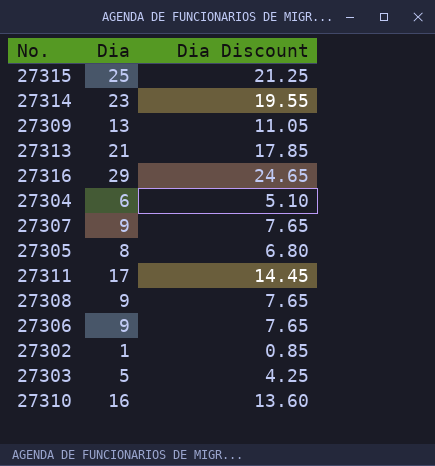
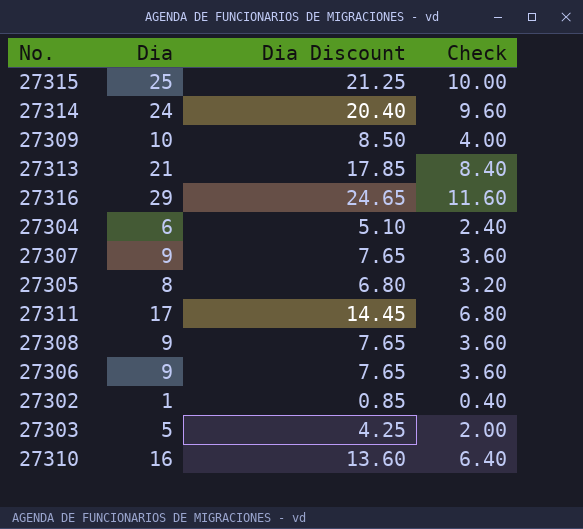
column Check | formula: none -> [Dia] * 0.4
27314 | Dia: 23 -> 24
27314 | Dia Discount: 19.55 -> 20.40
27309 | Dia: 13 -> 10
27309 | Dia Discount: 11.05 -> 8.50

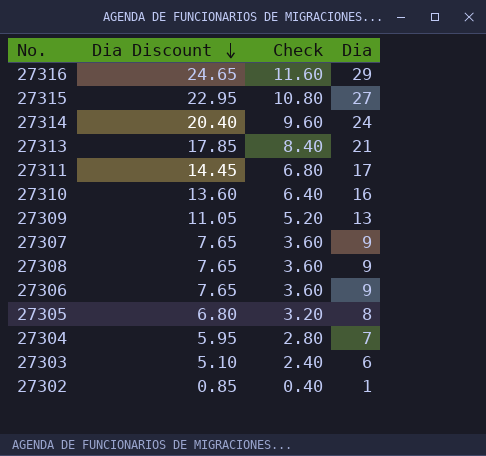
row order: none -> Dia Discount descending
column Dia | position: 2 -> 4
27315 | Dia Discount: 21.25 -> 22.95
27315 | Check: 10.00 -> 10.80
27315 | Dia: 25 -> 27
27309 | Dia Discount: 8.50 -> 11.05
27309 | Check: 4.00 -> 5.20
27309 | Dia: 10 -> 13
27304 | Dia Discount: 5.10 -> 5.95
27304 | Check: 2.40 -> 2.80
27304 | Dia: 6 -> 7
27303 | Dia Discount: 4.25 -> 5.10
27303 | Check: 2.00 -> 2.40
27303 | Dia: 5 -> 6

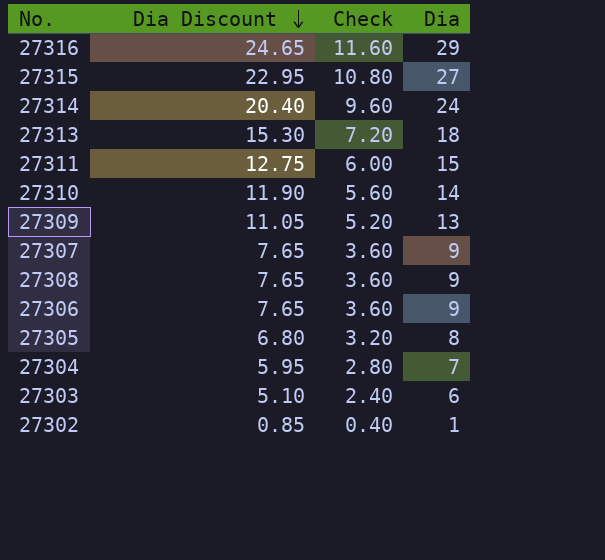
27313 | Dia Discount: 17.85 -> 15.30
27313 | Check: 8.40 -> 7.20
27313 | Dia: 21 -> 18
27311 | Dia Discount: 14.45 -> 12.75
27311 | Check: 6.80 -> 6.00
27311 | Dia: 17 -> 15
27310 | Dia Discount: 13.60 -> 11.90
27310 | Check: 6.40 -> 5.60
27310 | Dia: 16 -> 14

